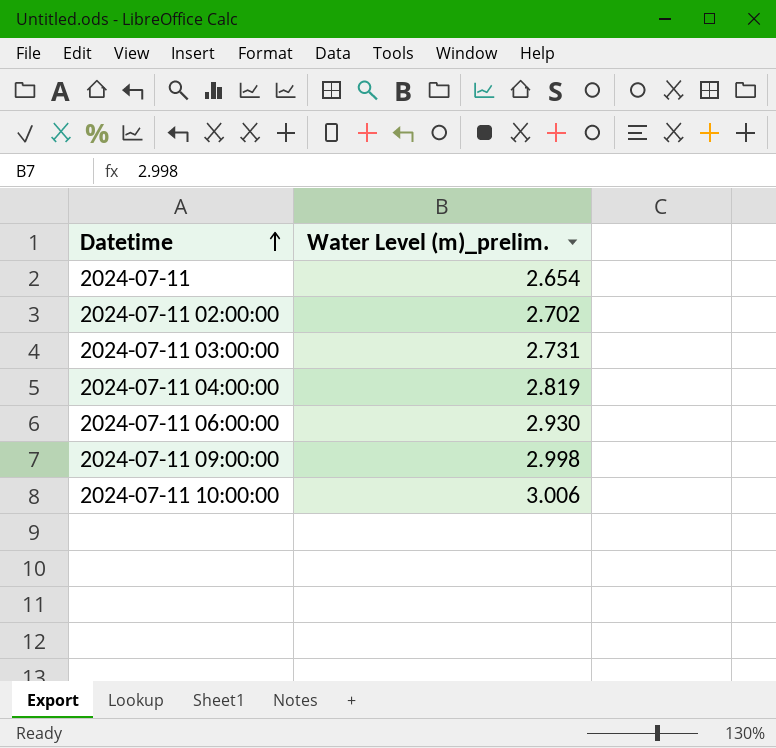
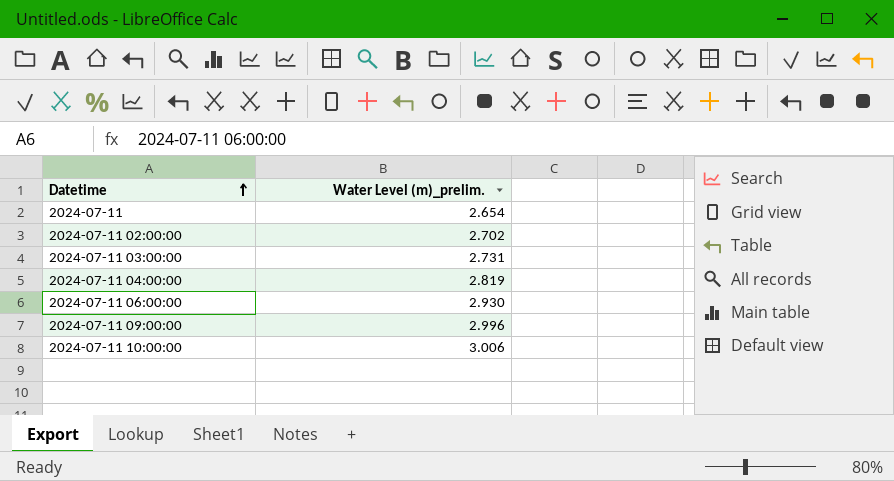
2024-07-11 09:00:00 | Water Level (m)_prelim.: 2.998 -> 2.996

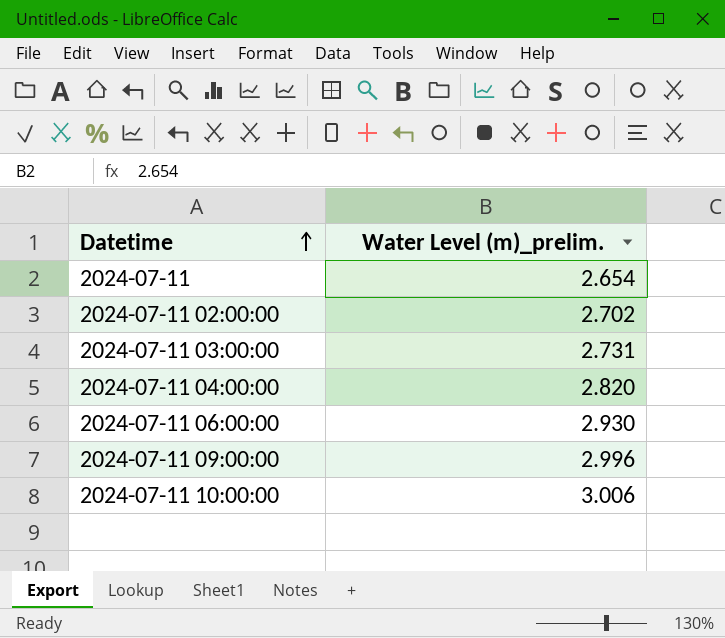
2024-07-11 04:00:00 | Water Level (m)_prelim.: 2.819 -> 2.820

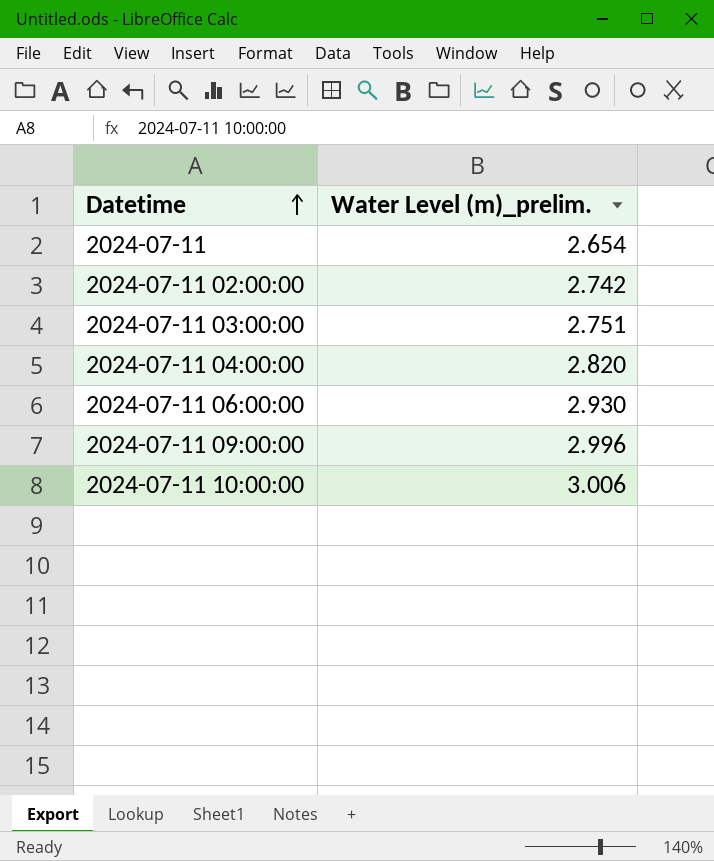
2024-07-11 02:00:00 | Water Level (m)_prelim.: 2.702 -> 2.742
2024-07-11 03:00:00 | Water Level (m)_prelim.: 2.731 -> 2.751

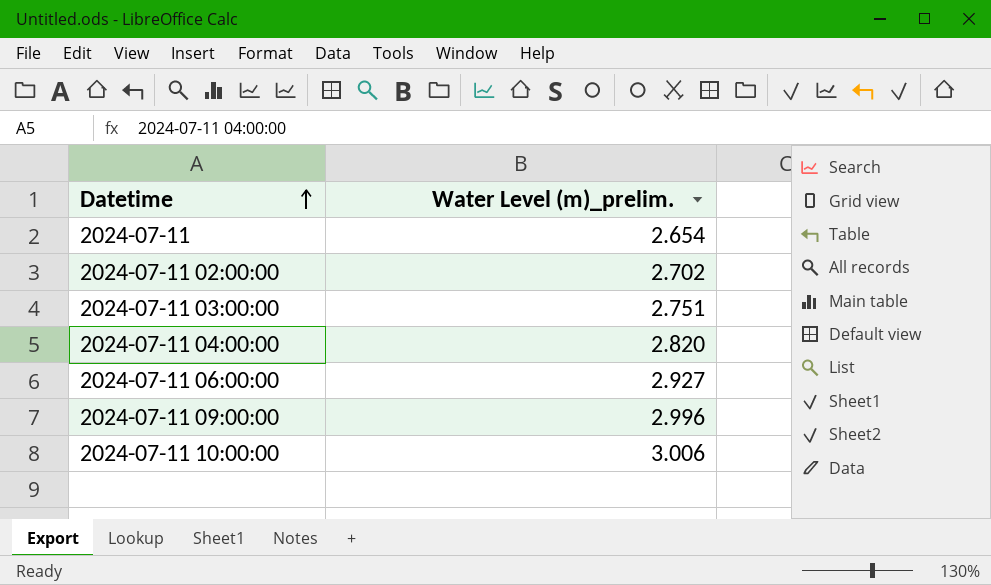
2024-07-11 02:00:00 | Water Level (m)_prelim.: 2.742 -> 2.702
2024-07-11 06:00:00 | Water Level (m)_prelim.: 2.930 -> 2.927

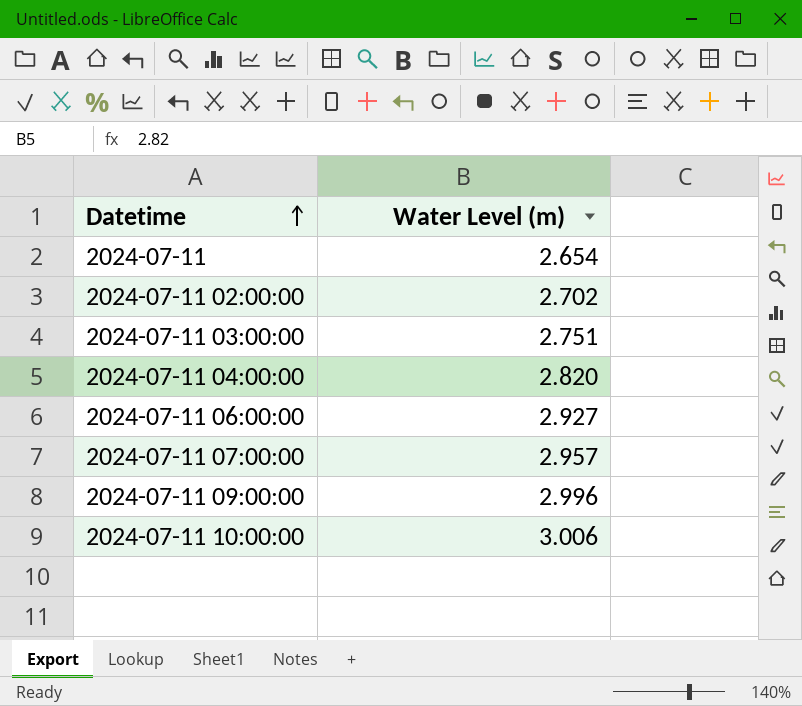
column name: Water Level (m)_prelim. -> Water Level (m)
row 2024-07-11 07:00:00: none -> 2.957

